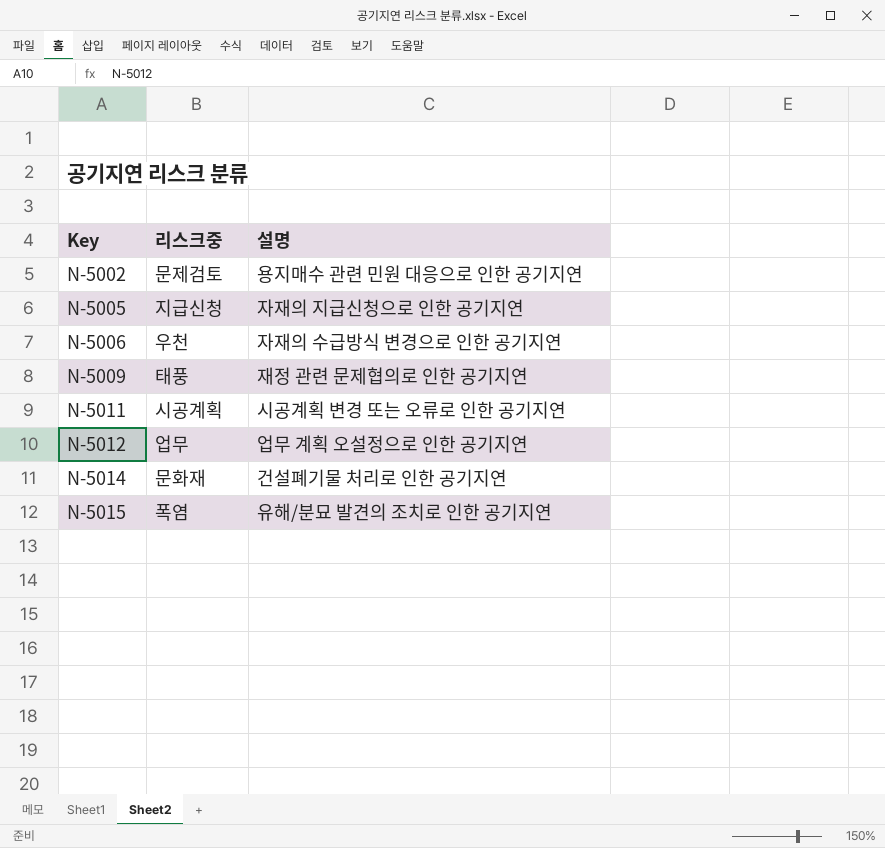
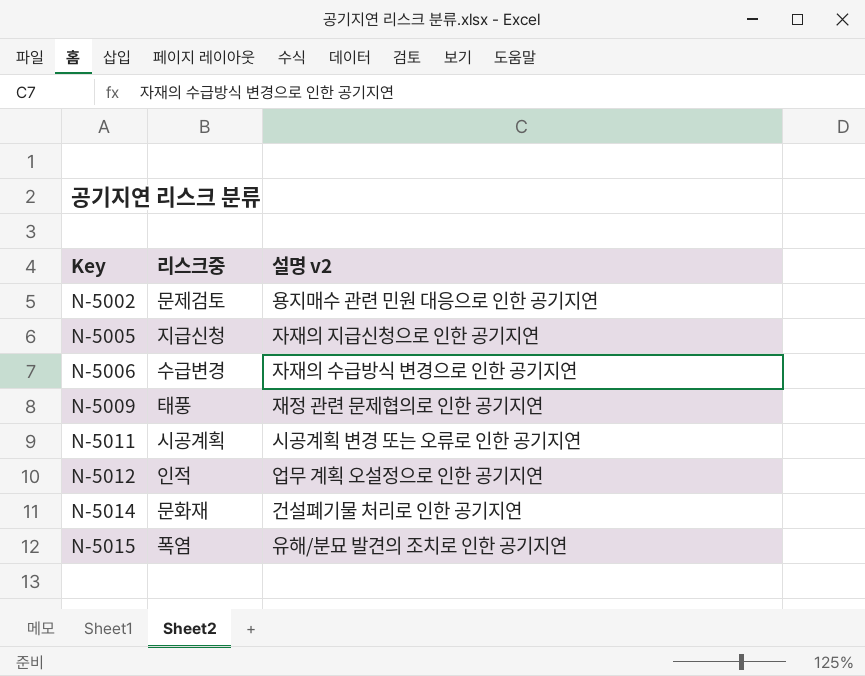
column name: 설명 -> 설명 v2
N-5006 | 리스크중: 우천 -> 수급변경
N-5012 | 리스크중: 업무 -> 인적

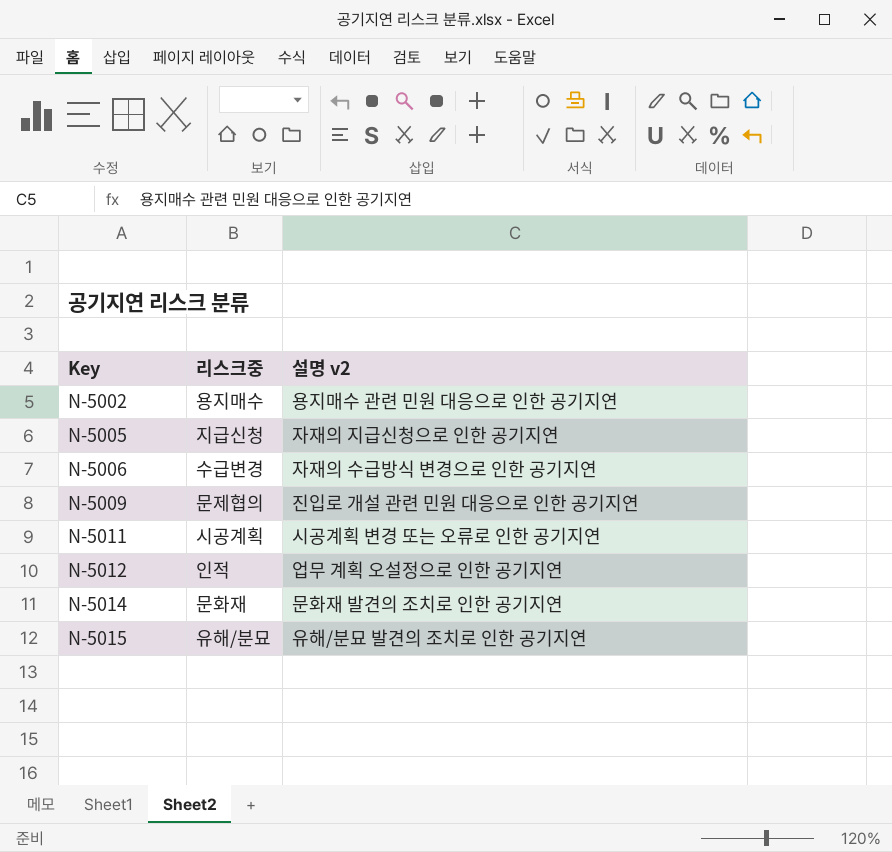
N-5002 | 리스크중: 문제검토 -> 용지매수
N-5009 | 리스크중: 태풍 -> 문제협의
N-5009 | 설명 v2: 재정 관련 문제협의로 인한 공기지연 -> 진입로 개설 관련 민원 대응으로 인한 공기지연
N-5014 | 설명 v2: 건설폐기물 처리로 인한 공기지연 -> 문화재 발견의 조치로 인한 공기지연
N-5015 | 리스크중: 폭염 -> 유해/분묘

